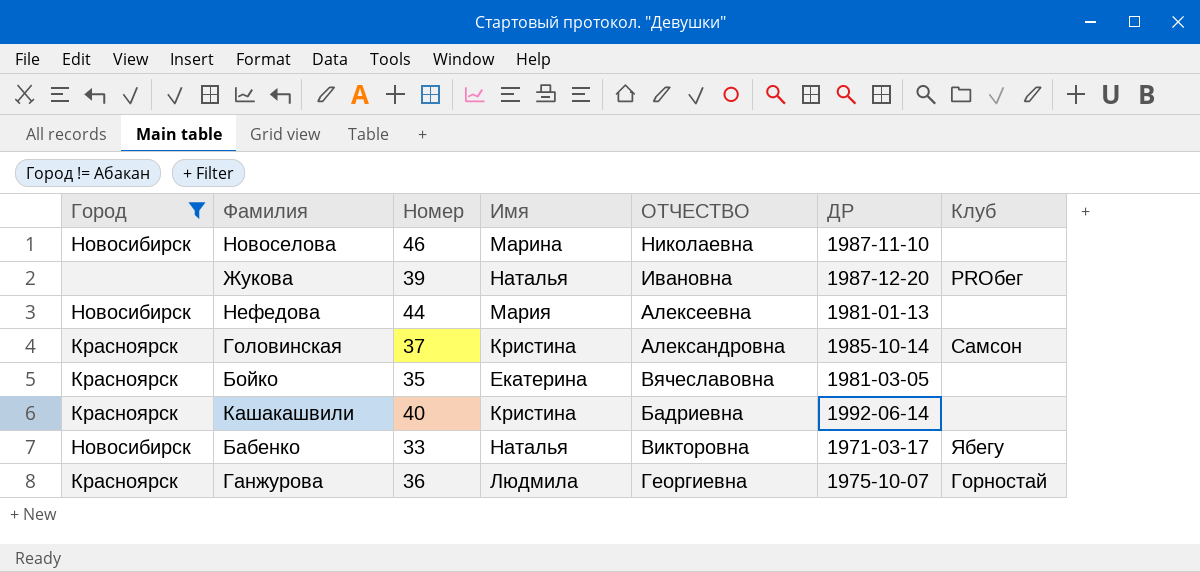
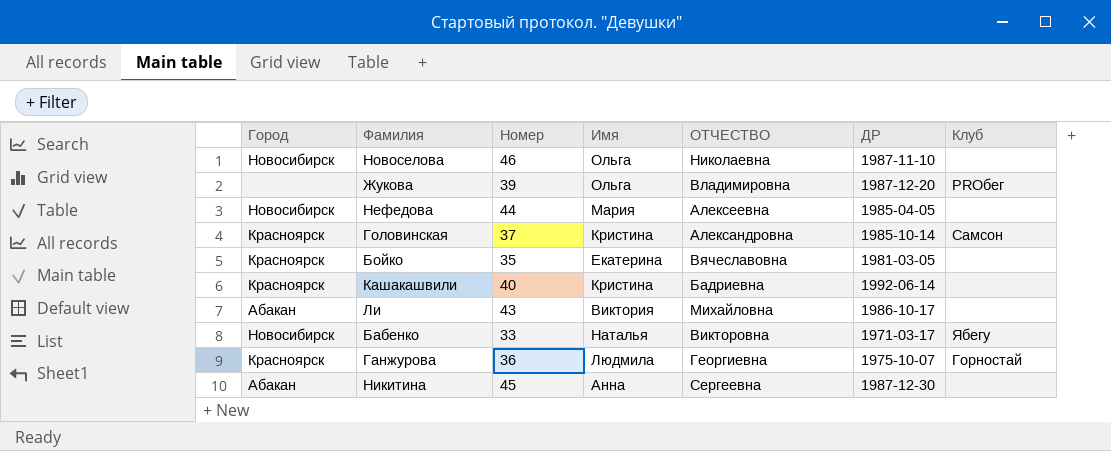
filter: Город != Абакан -> none
Новоселова | Имя: Марина -> Ольга
Жукова | Имя: Наталья -> Ольга
Жукова | ОТЧЕСТВО: Ивановна -> Владимировна
Нефедова | ДР: 1981-01-13 -> 1985-04-05

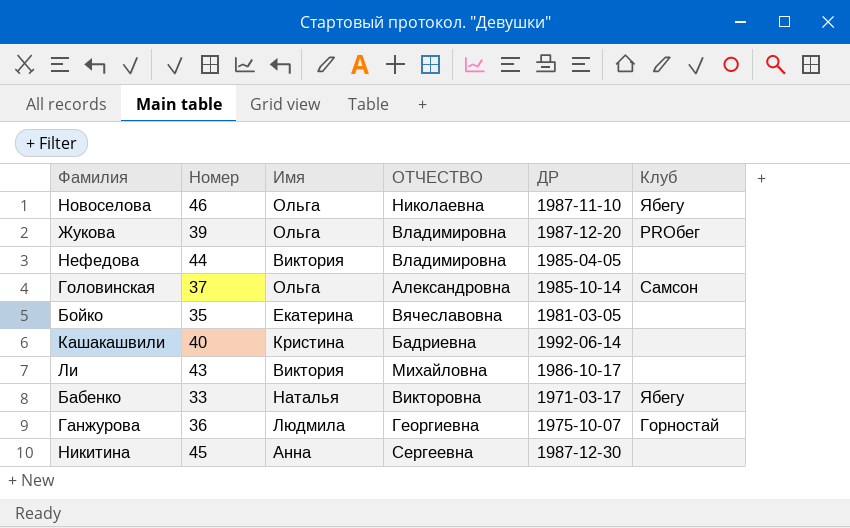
column Город | position: 1 -> none
Новоселова | Клуб: none -> Ябегу
Нефедова | Имя: Мария -> Виктория
Нефедова | ОТЧЕСТВО: Алексеевна -> Владимировна
Головинская | Имя: Кристина -> Ольга

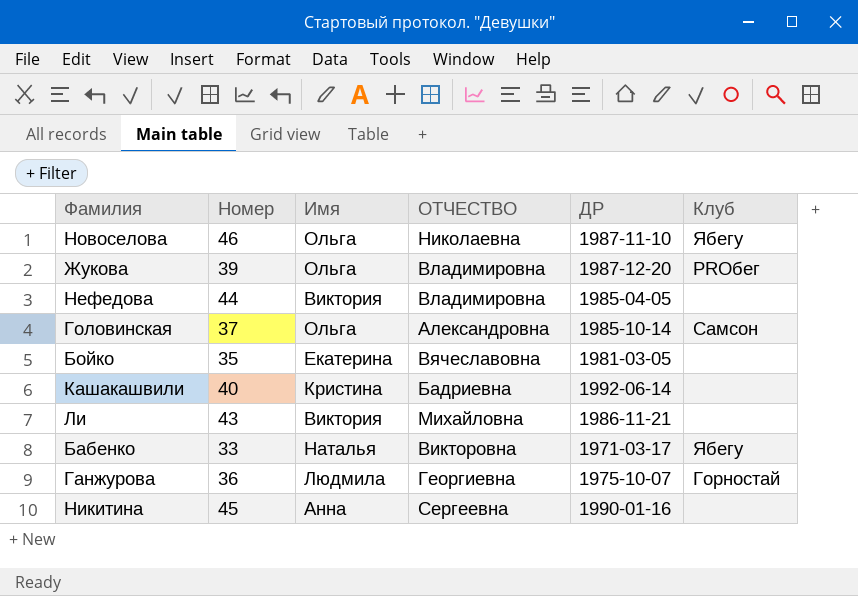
Ли | ДР: 1986-10-17 -> 1986-11-21
Никитина | ДР: 1987-12-30 -> 1990-01-16

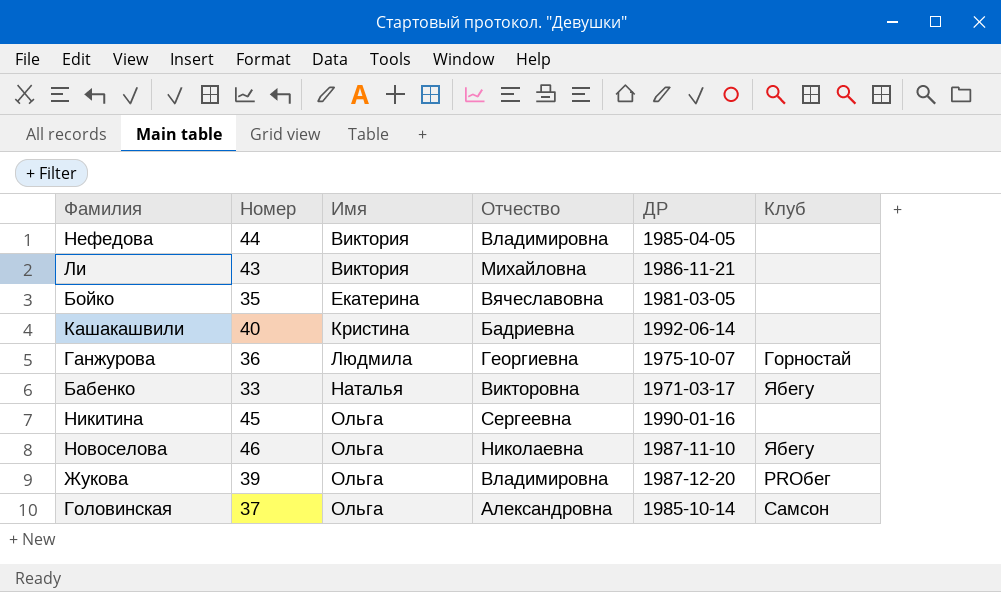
row order: none -> Имя ascending
column name: ОТЧЕСТВО -> Отчество
Никитина | Имя: Анна -> Ольга

